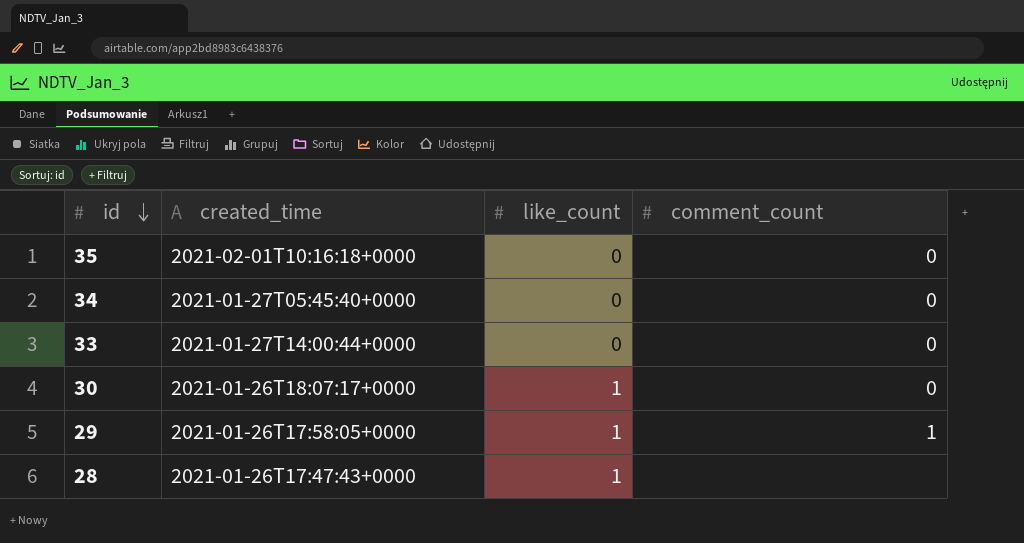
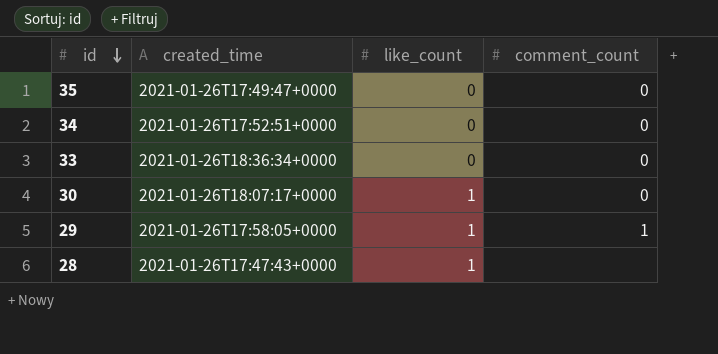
35 | created_time: 2021-02-01T10:16:18+0000 -> 2021-01-26T17:49:47+0000
34 | created_time: 2021-01-27T05:45:40+0000 -> 2021-01-26T17:52:51+0000
33 | created_time: 2021-01-27T14:00:44+0000 -> 2021-01-26T18:36:34+0000

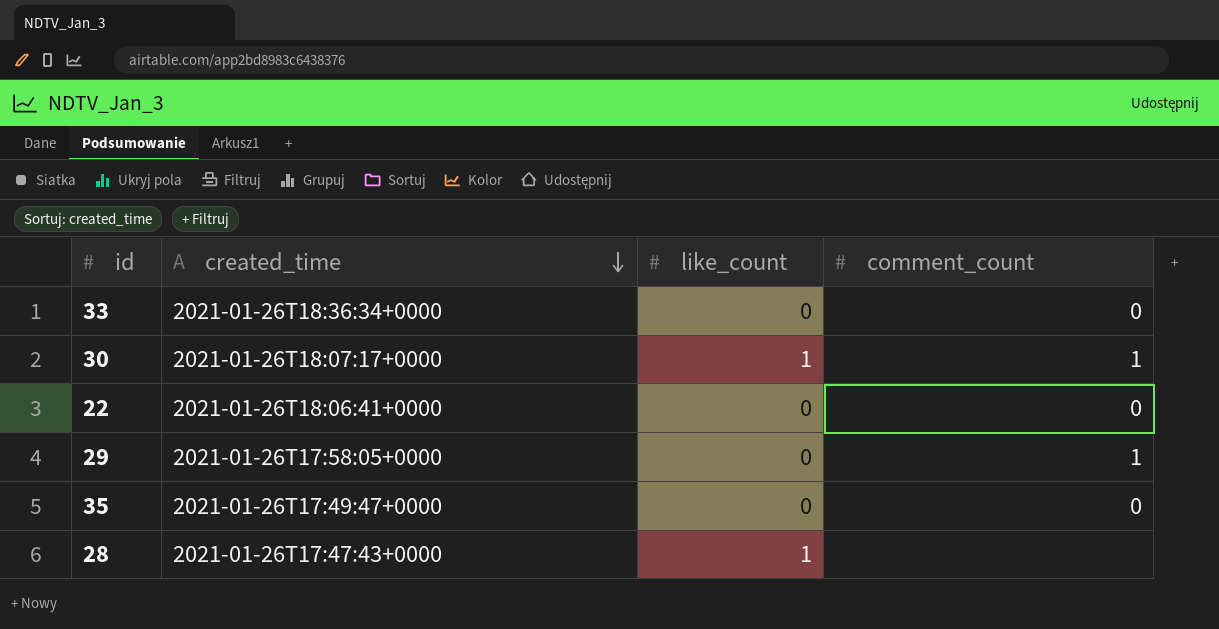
row order: id descending -> created_time descending
row 34: 2021-01-26T17:52:51+0000 | 0 | 0 -> none
30 | comment_count: 0 -> 1
row 22: none -> 2021-01-26T18:06:41+0000 | 0 | 0
29 | like_count: 1 -> 0

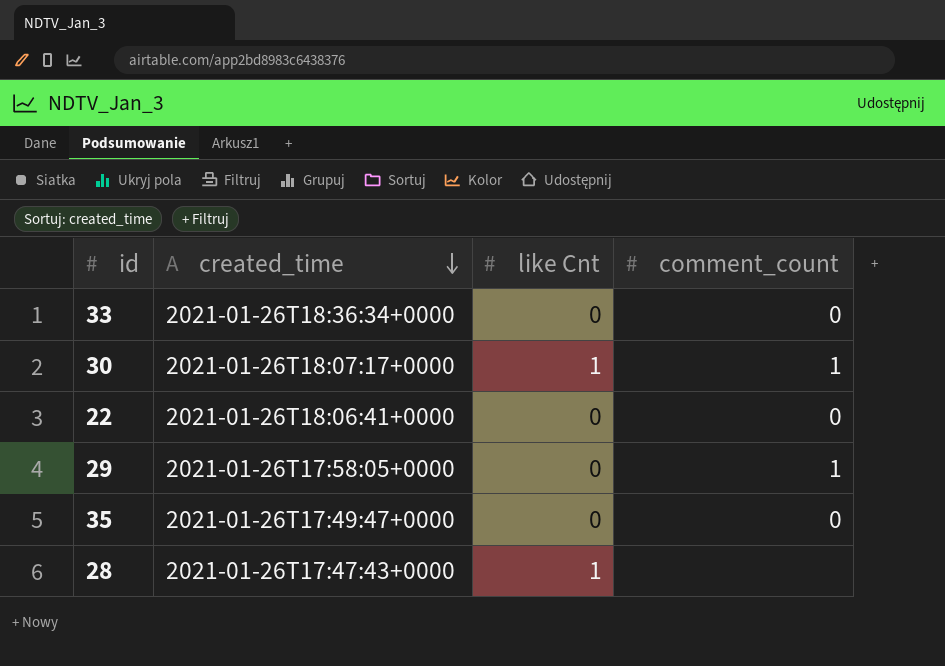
column name: like_count -> like Cnt

